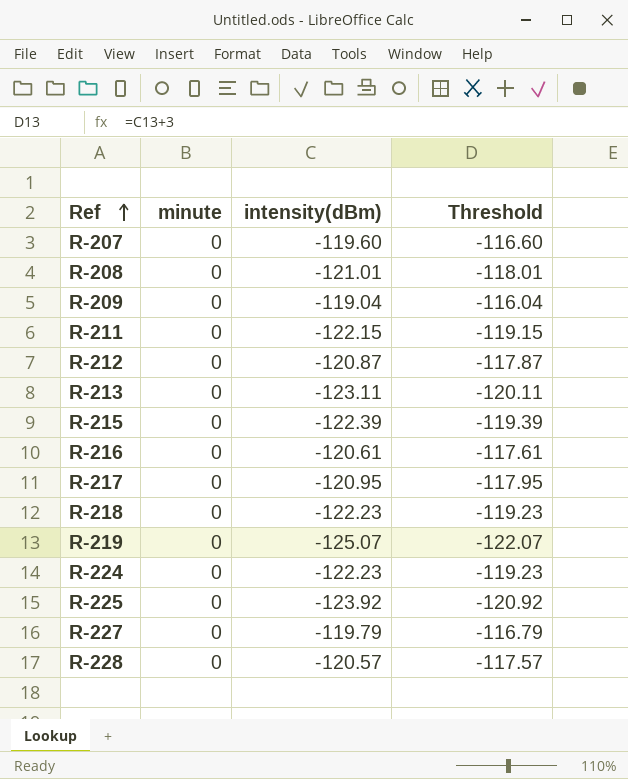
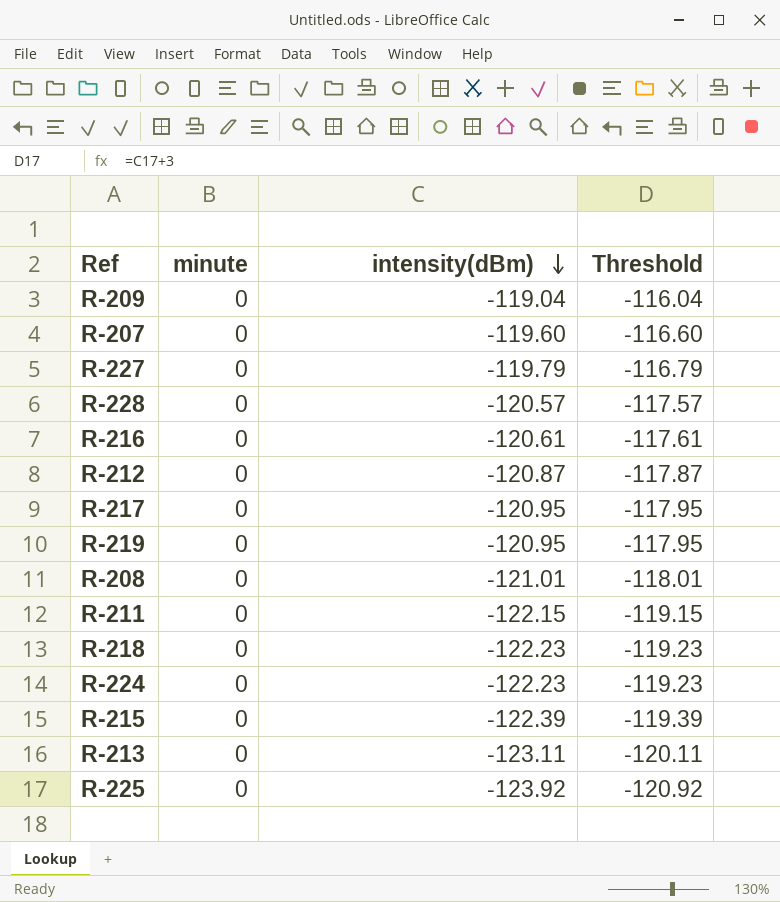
row order: Ref ascending -> intensity(dBm) descending
R-219 | intensity(dBm): -125.07 -> -120.95
R-219 | Threshold: -122.07 -> -117.95

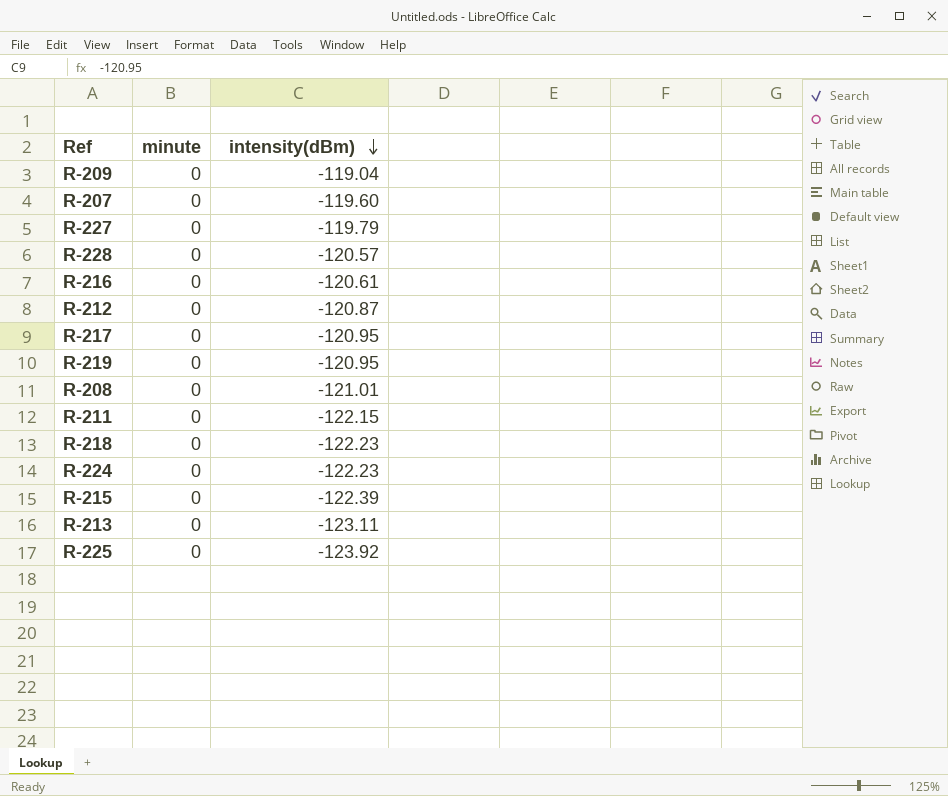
column Threshold | formula: [intensity(dBm)] + 3 -> none

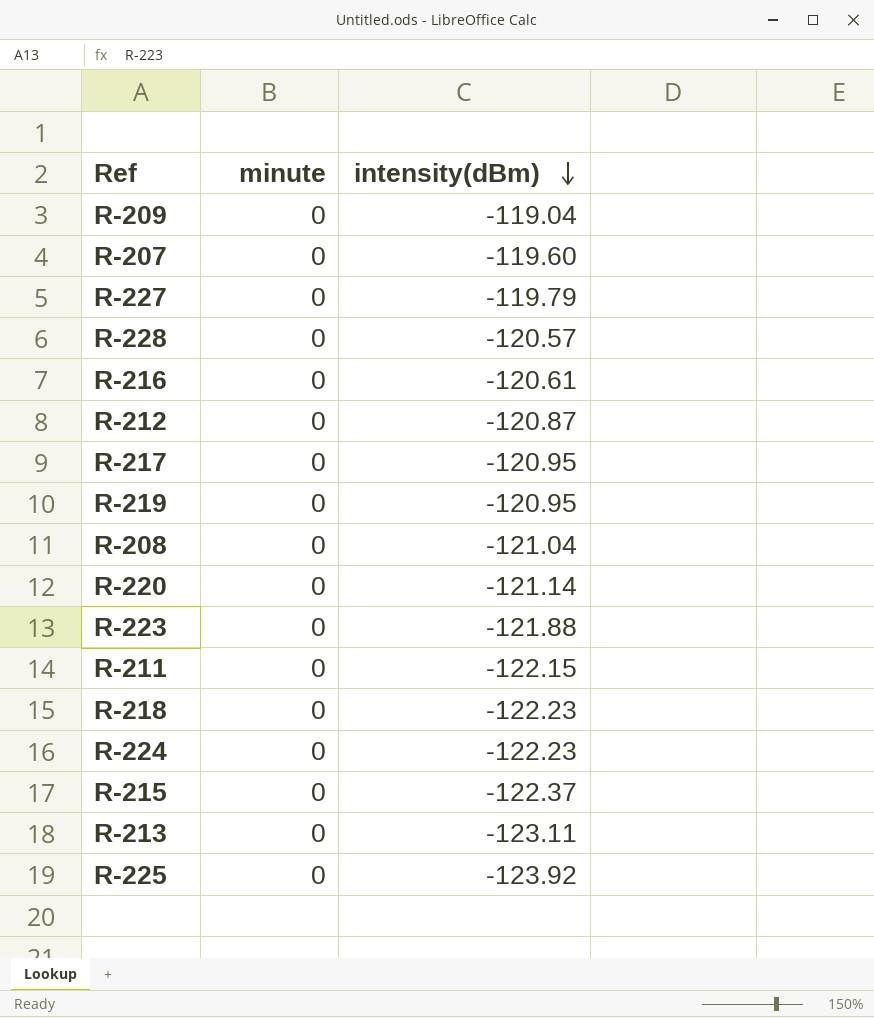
R-208 | intensity(dBm): -121.01 -> -121.04
row R-220: none -> 0 | -121.14
row R-223: none -> 0 | -121.88
R-215 | intensity(dBm): -122.39 -> -122.37

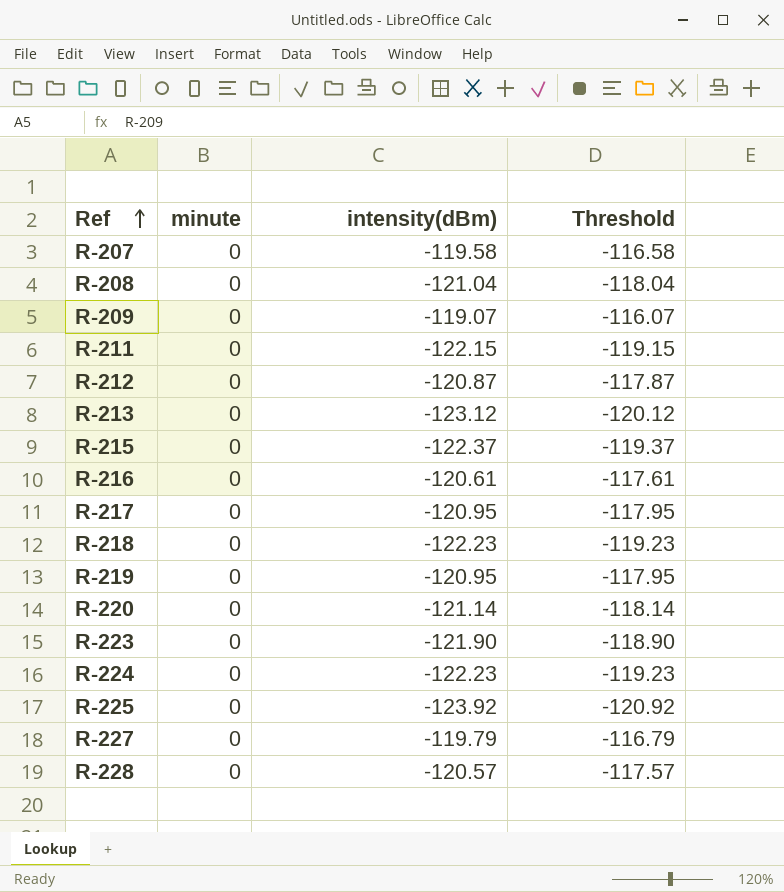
row order: intensity(dBm) descending -> Ref ascending
column Threshold | formula: none -> [intensity(dBm)] + 3
R-207 | intensity(dBm): -119.60 -> -119.58
R-209 | intensity(dBm): -119.04 -> -119.07
R-213 | intensity(dBm): -123.11 -> -123.12
R-223 | intensity(dBm): -121.88 -> -121.90

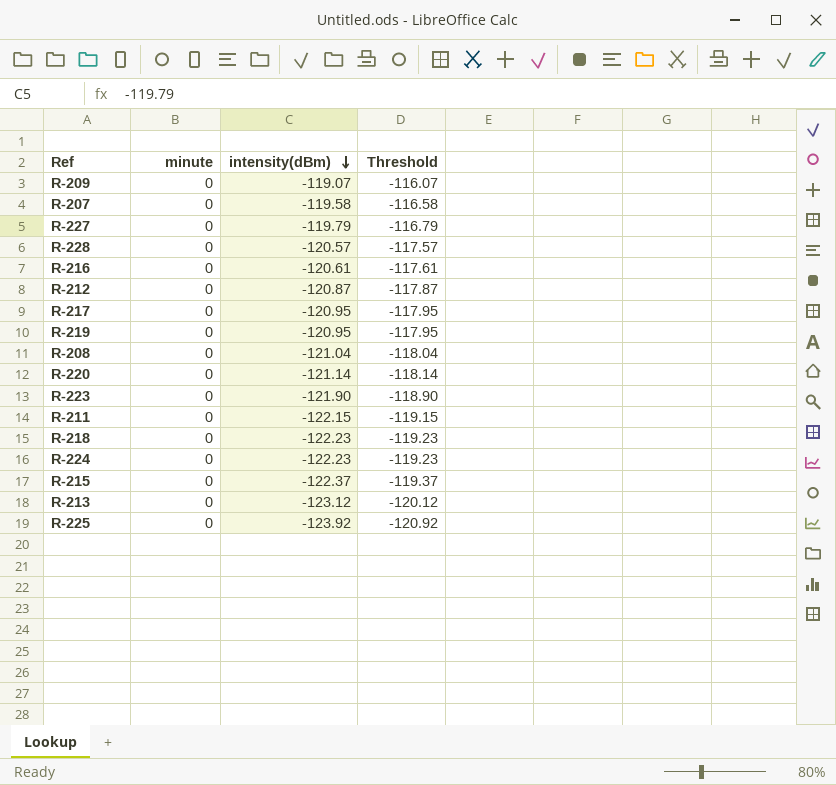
row order: Ref ascending -> intensity(dBm) descending

